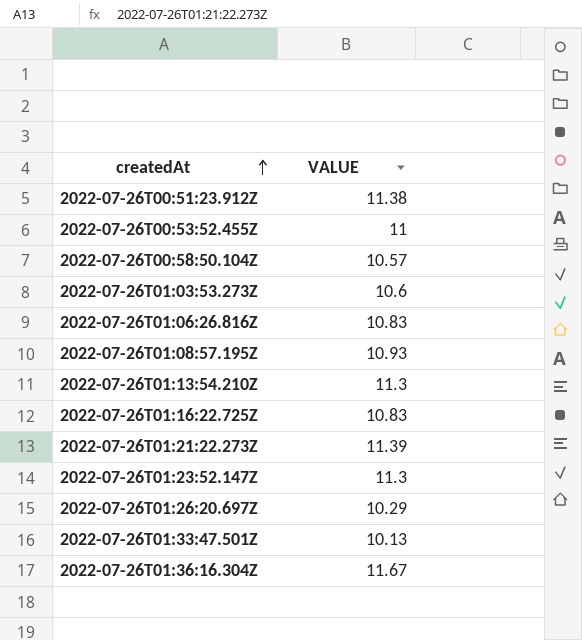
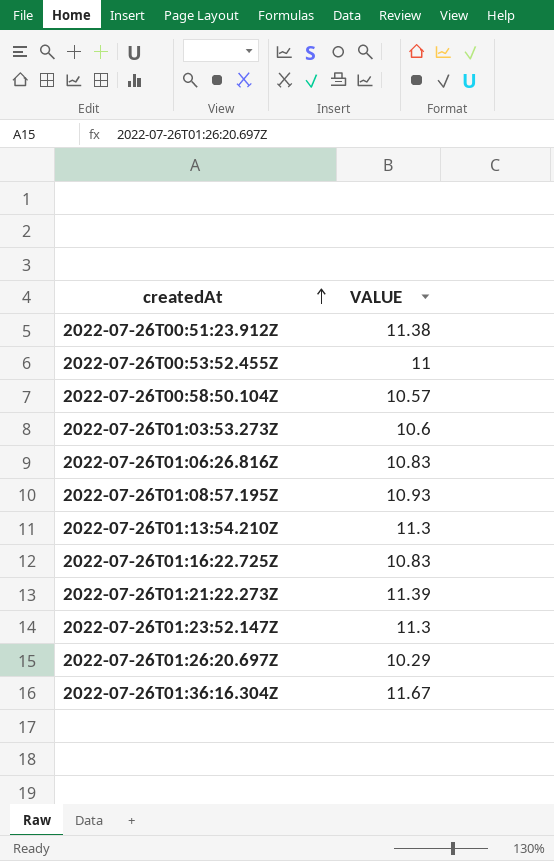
row 2022-07-26T01:33:47.501Z: 10.13 -> none

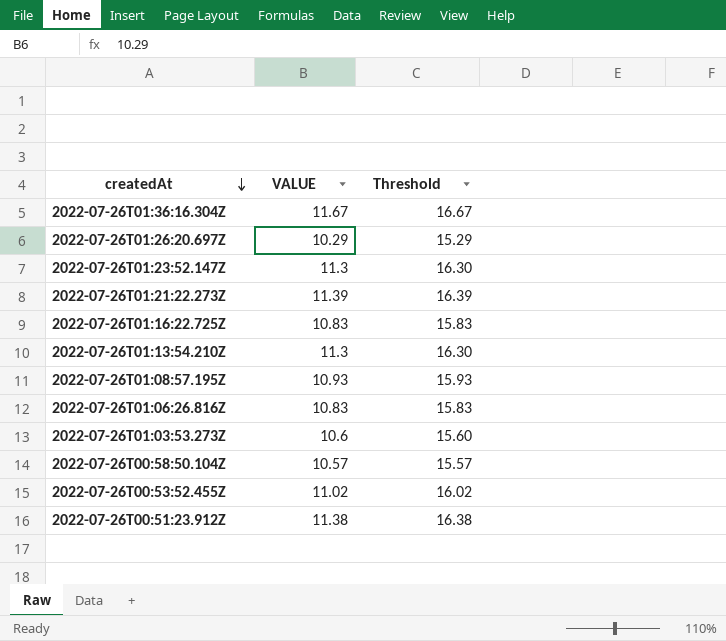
row order: createdAt ascending -> createdAt descending
column Threshold | formula: none -> [VALUE] + 5
2022-07-26T00:53:52.455Z | VALUE: 11 -> 11.02

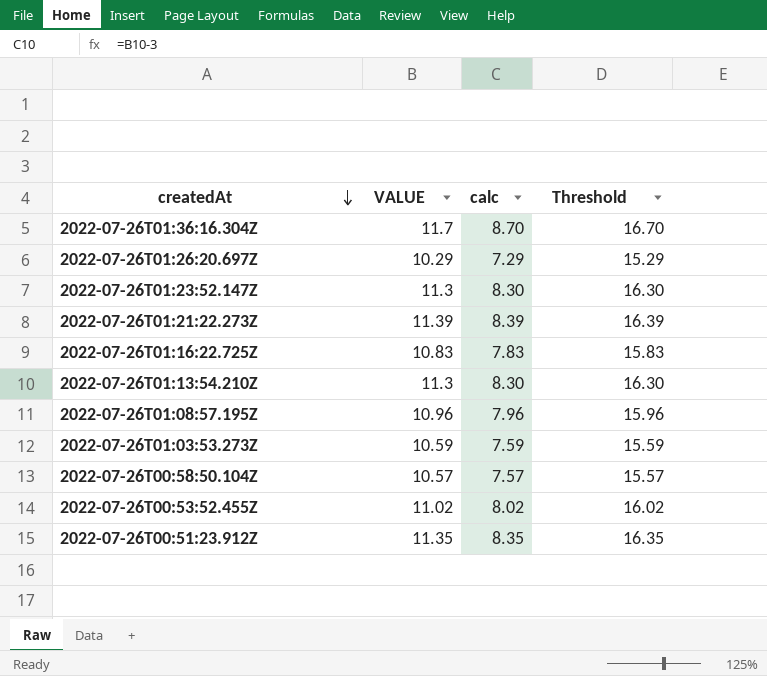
column calc | formula: none -> [VALUE] - 3
row 2022-07-26T01:06:26.816Z: 10.83 | 15.83 -> none
2022-07-26T01:36:16.304Z | VALUE: 11.67 -> 11.7
2022-07-26T01:36:16.304Z | Threshold: 16.67 -> 16.70
2022-07-26T01:08:57.195Z | VALUE: 10.93 -> 10.96
2022-07-26T01:08:57.195Z | Threshold: 15.93 -> 15.96
2022-07-26T01:03:53.273Z | VALUE: 10.6 -> 10.59
2022-07-26T01:03:53.273Z | Threshold: 15.60 -> 15.59
2022-07-26T00:51:23.912Z | VALUE: 11.38 -> 11.35
2022-07-26T00:51:23.912Z | Threshold: 16.38 -> 16.35

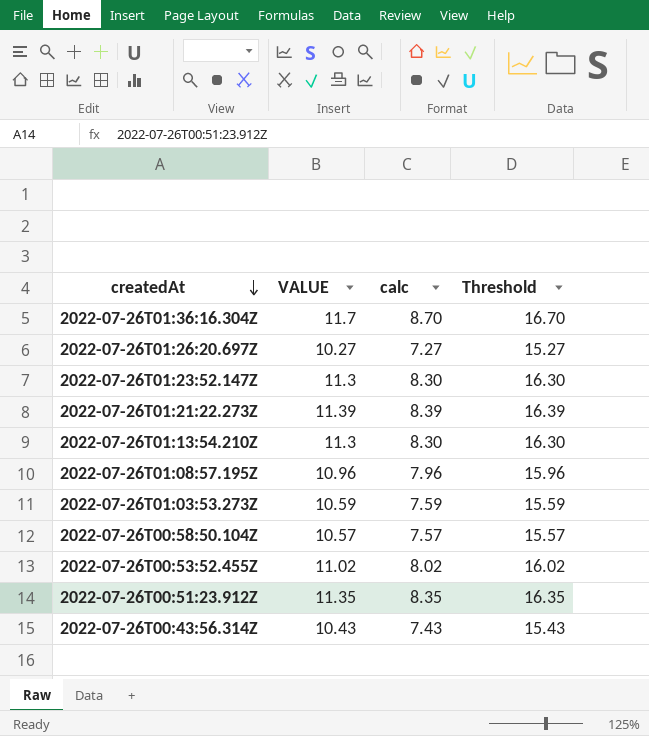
row 2022-07-26T01:16:22.725Z: 10.83 | 7.83 | 15.83 -> none
2022-07-26T01:26:20.697Z | VALUE: 10.29 -> 10.27
2022-07-26T01:26:20.697Z | calc: 7.29 -> 7.27
2022-07-26T01:26:20.697Z | Threshold: 15.29 -> 15.27
row 2022-07-26T00:43:56.314Z: none -> 10.43 | 7.43 | 15.43

